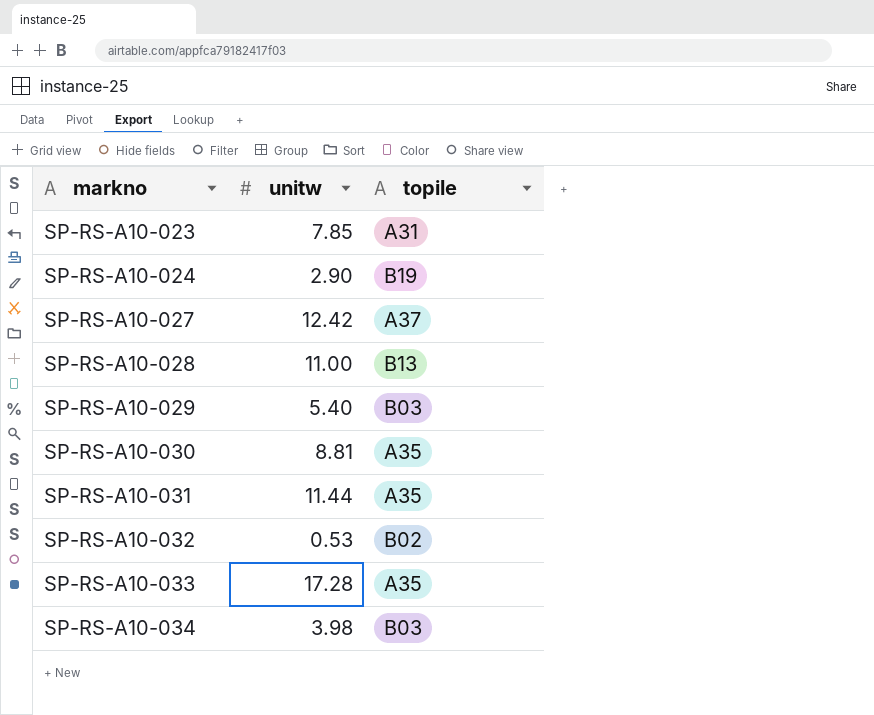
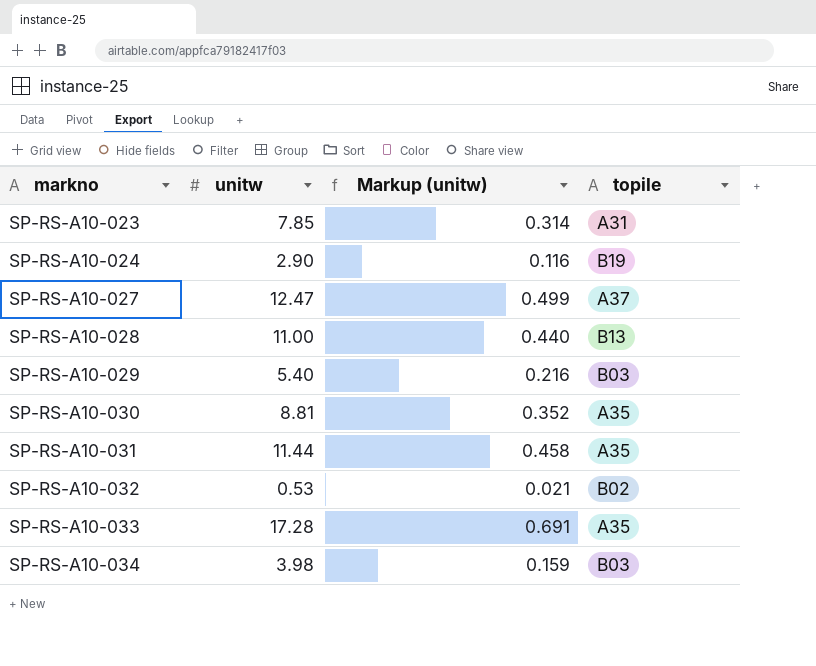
column Markup (unitw) | formula: none -> [unitw] * 0.04
SP-RS-A10-027 | unitw: 12.42 -> 12.47

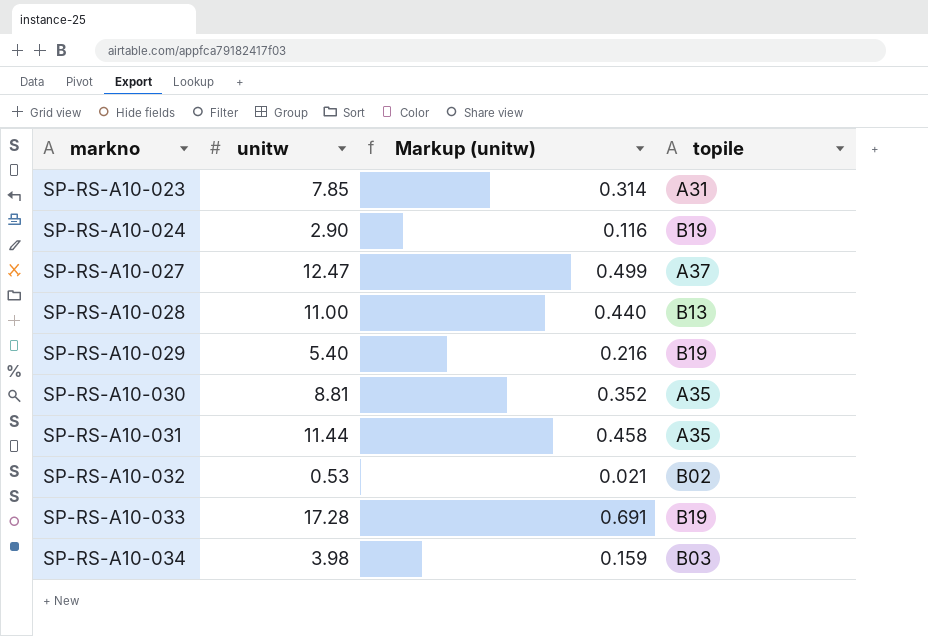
SP-RS-A10-029 | topile: B03 -> B19
SP-RS-A10-033 | topile: A35 -> B19

